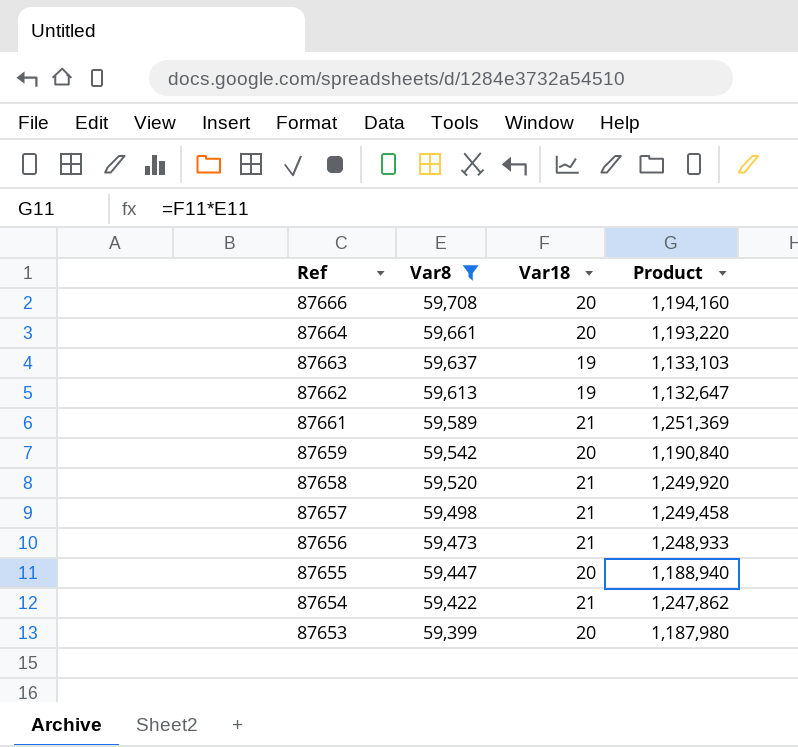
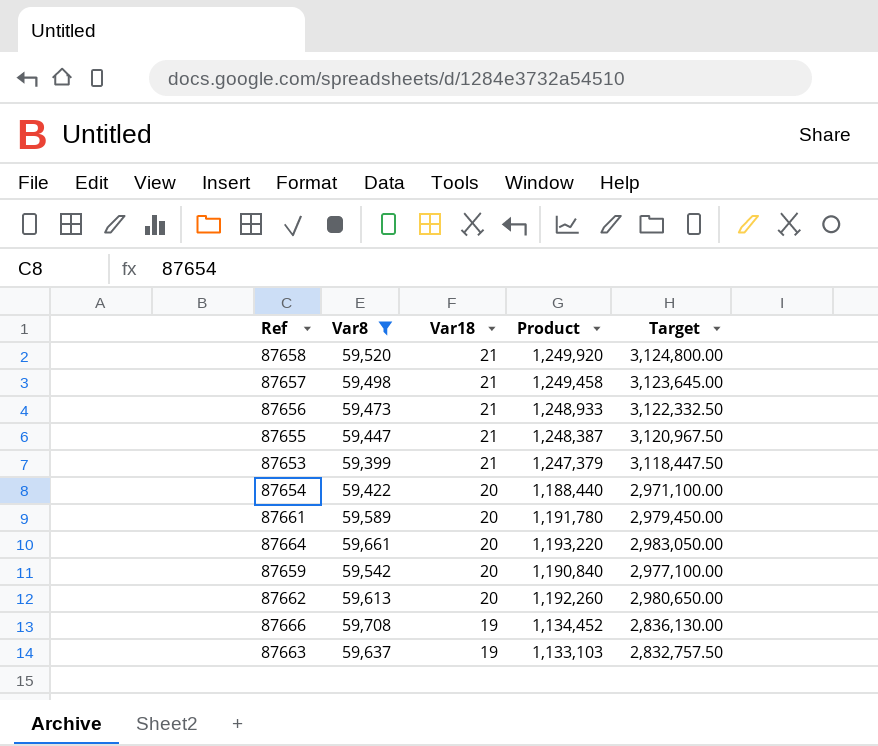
row order: Ref descending -> Var18 descending
column Target | formula: none -> [Product] * 2.5
87655 | Var18: 20 -> 21
87655 | Product: 1,188,940 -> 1,248,387
87653 | Var18: 20 -> 21
87653 | Product: 1,187,980 -> 1,247,379
87654 | Var18: 21 -> 20
87654 | Product: 1,247,862 -> 1,188,440
87661 | Var18: 21 -> 20
87661 | Product: 1,251,369 -> 1,191,780
87662 | Var18: 19 -> 20
87662 | Product: 1,132,647 -> 1,192,260
87666 | Var18: 20 -> 19
87666 | Product: 1,194,160 -> 1,134,452

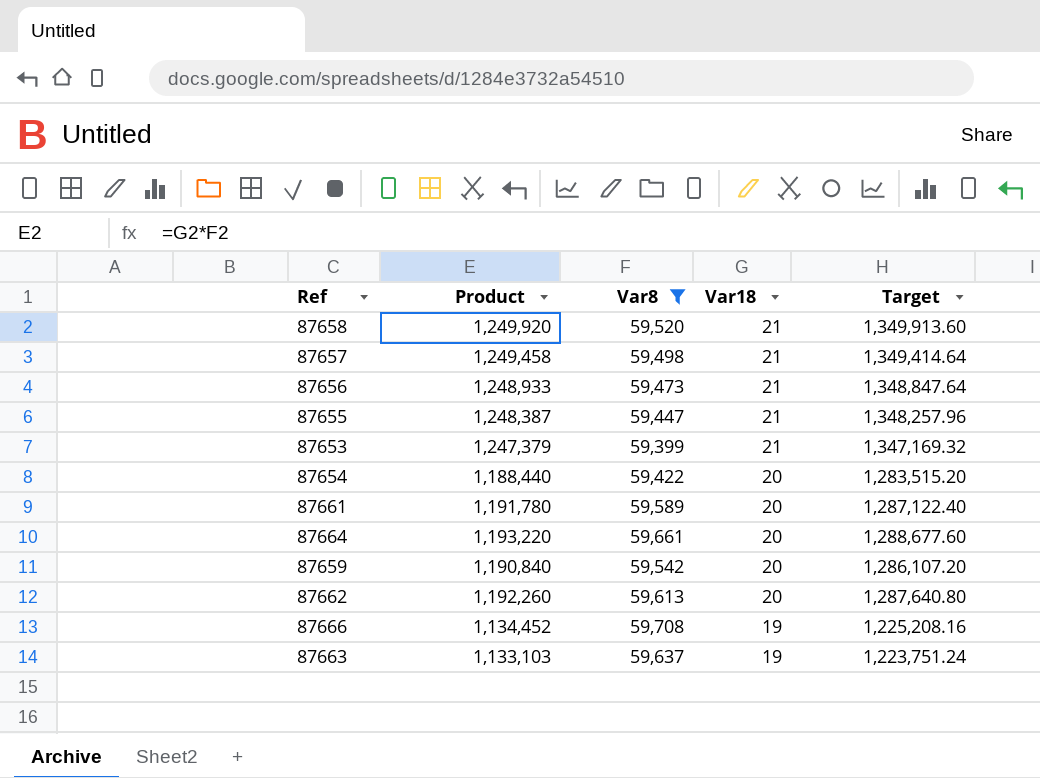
column Product | position: 4 -> 2
column Target | formula: [Product] * 2.5 -> [Product] * 1.08

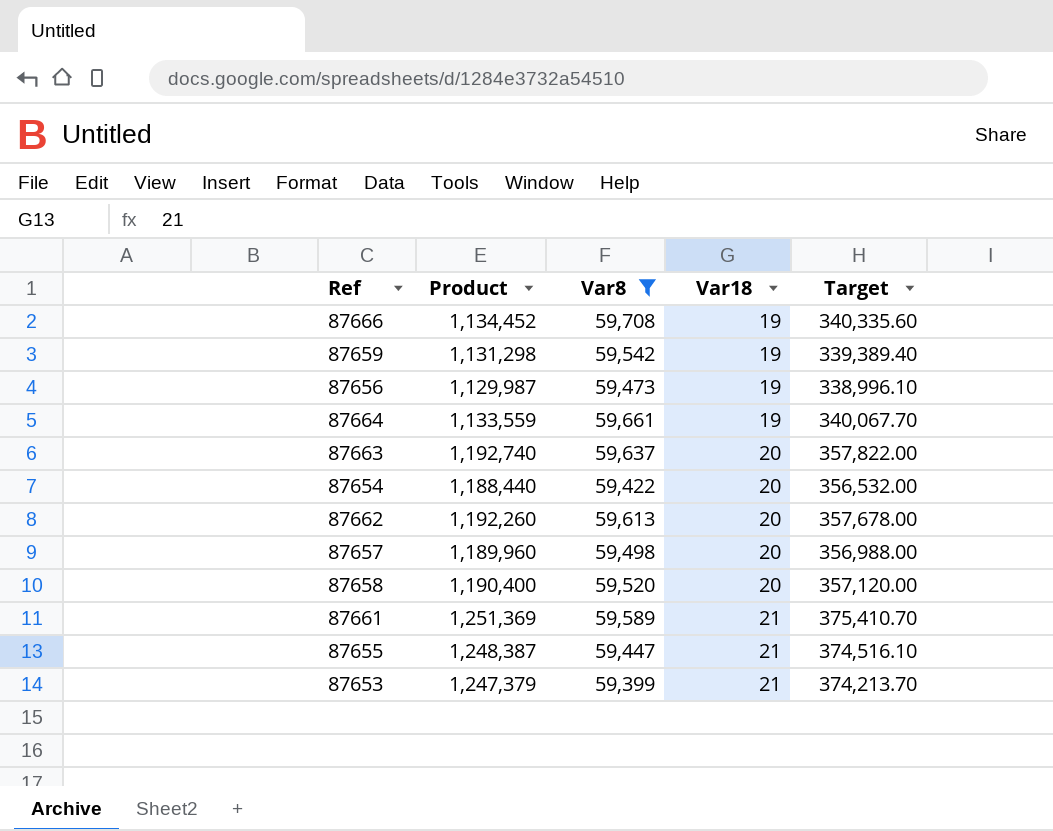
row order: Var18 descending -> Var18 ascending
column Target | formula: [Product] * 1.08 -> [Product] * 0.3
87659 | Product: 1,190,840 -> 1,131,298
87659 | Var18: 20 -> 19
87656 | Product: 1,248,933 -> 1,129,987
87656 | Var18: 21 -> 19
87664 | Product: 1,193,220 -> 1,133,559
87664 | Var18: 20 -> 19
87663 | Product: 1,133,103 -> 1,192,740
87663 | Var18: 19 -> 20
87657 | Product: 1,249,458 -> 1,189,960
87657 | Var18: 21 -> 20
87658 | Product: 1,249,920 -> 1,190,400
87658 | Var18: 21 -> 20
87661 | Product: 1,191,780 -> 1,251,369
87661 | Var18: 20 -> 21

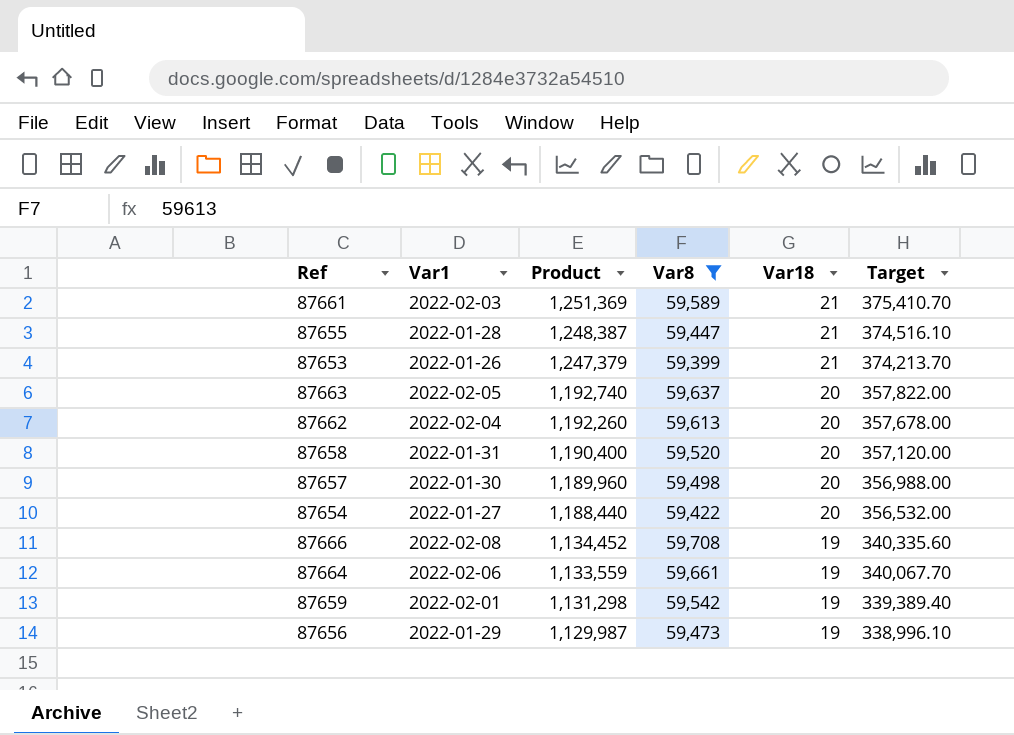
row order: Var18 ascending -> Product descending
column Var1 | position: none -> 2

